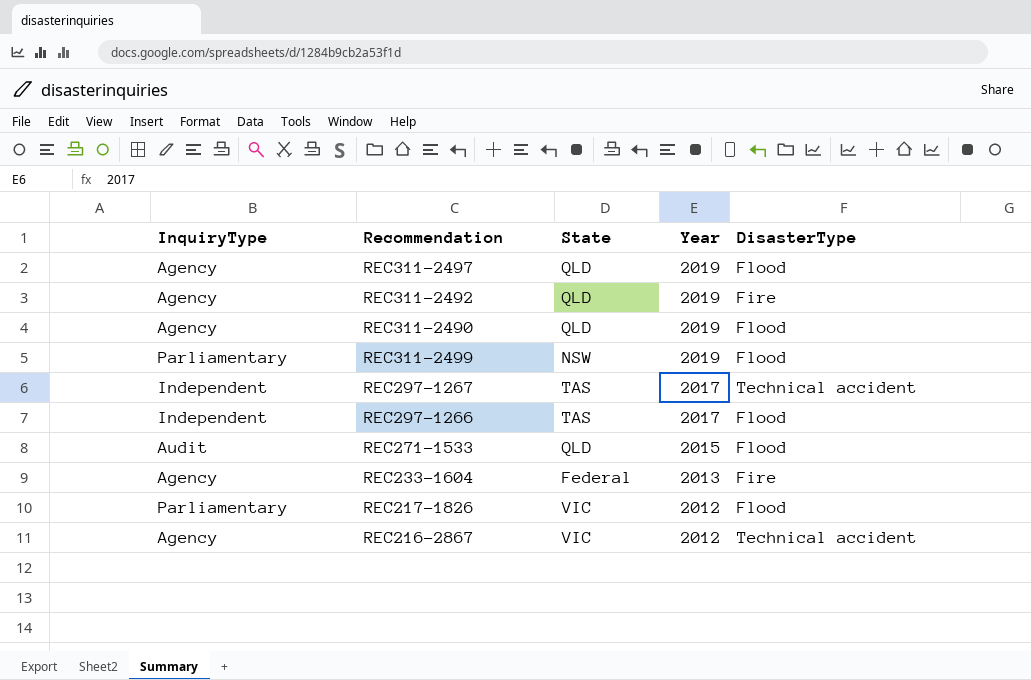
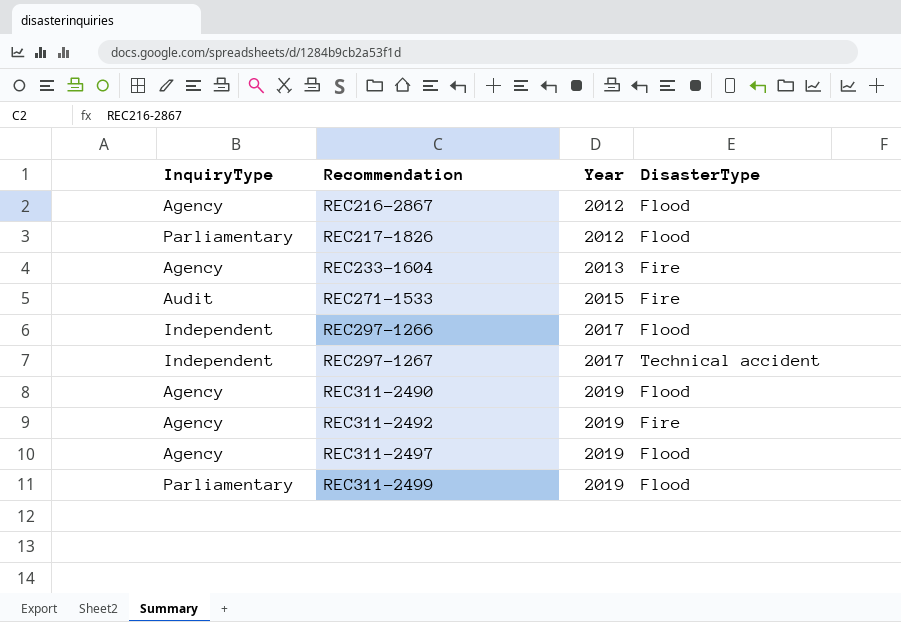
row order: Year descending -> Recommendation ascending
column State | position: 3 -> none
REC216-2867 | DisasterType: Technical accident -> Flood
REC271-1533 | DisasterType: Flood -> Fire

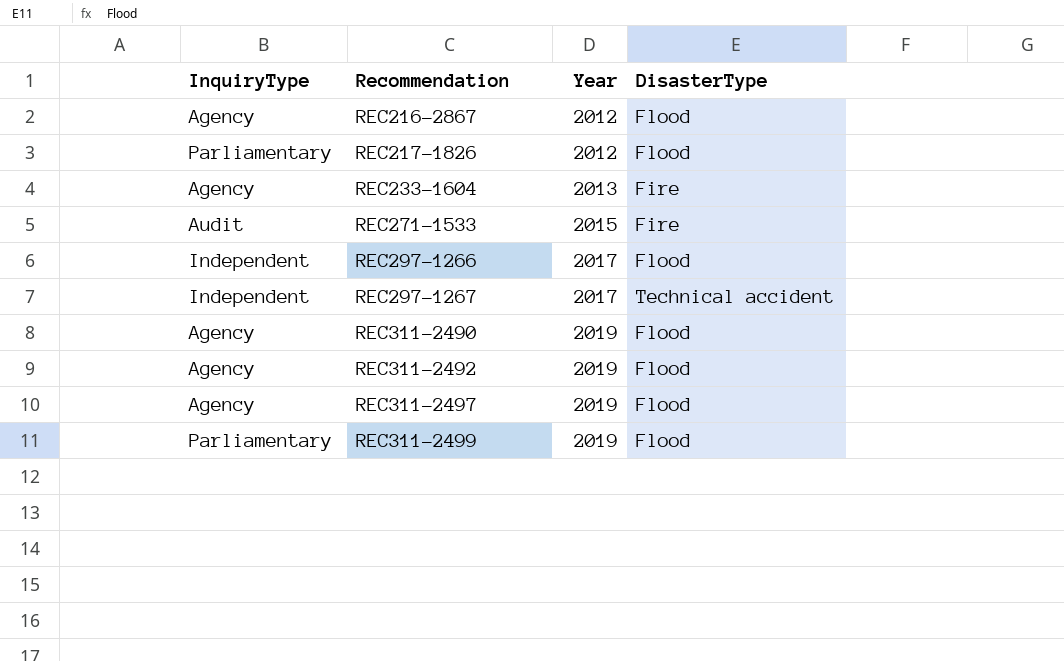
REC311-2492 | DisasterType: Fire -> Flood

